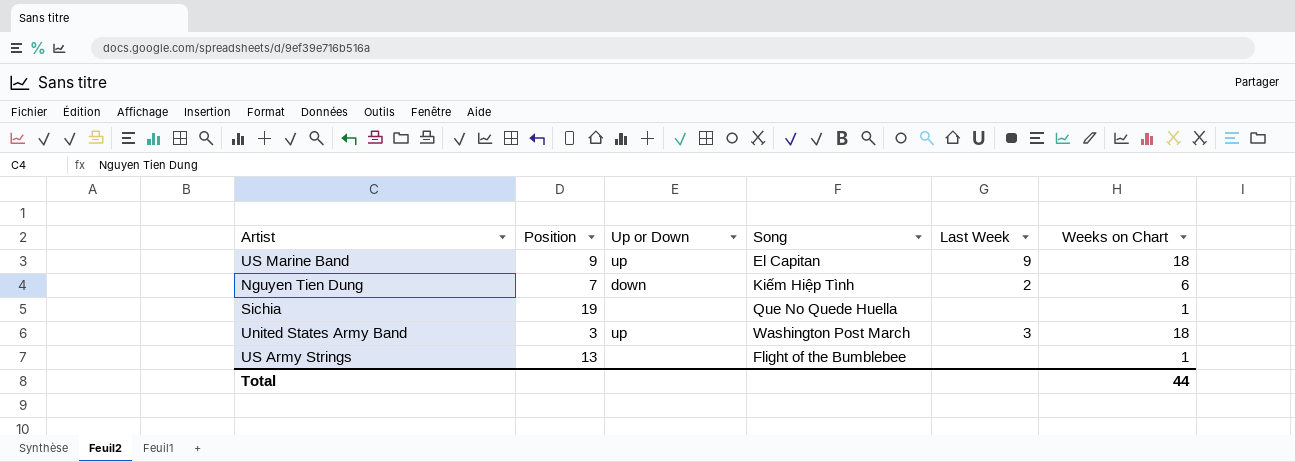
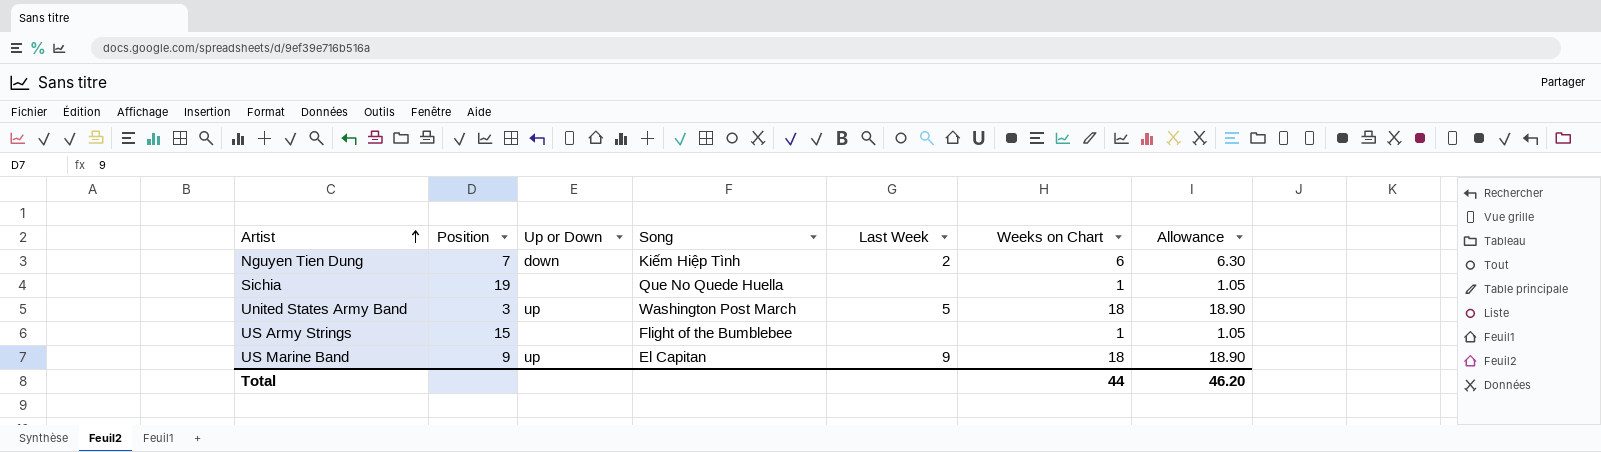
row order: none -> Artist ascending
column Allowance | formula: none -> [Weeks on Chart] * 1.05
United States Army Band | Last Week: 3 -> 5
US Army Strings | Position: 13 -> 15

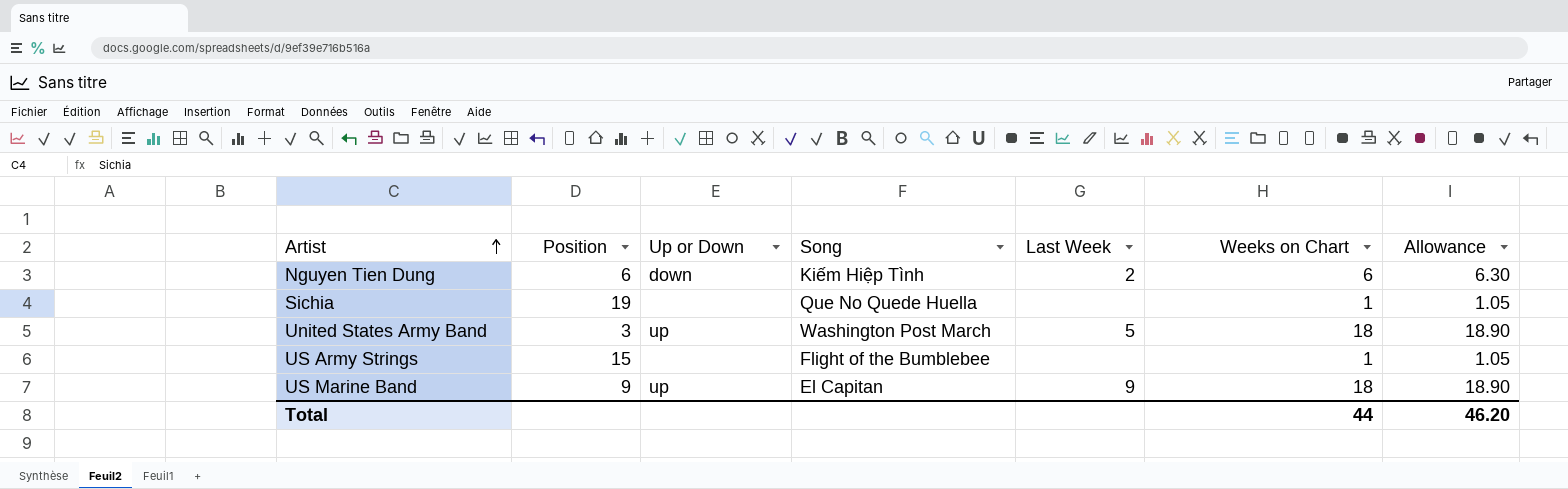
Nguyen Tien Dung | Position: 7 -> 6

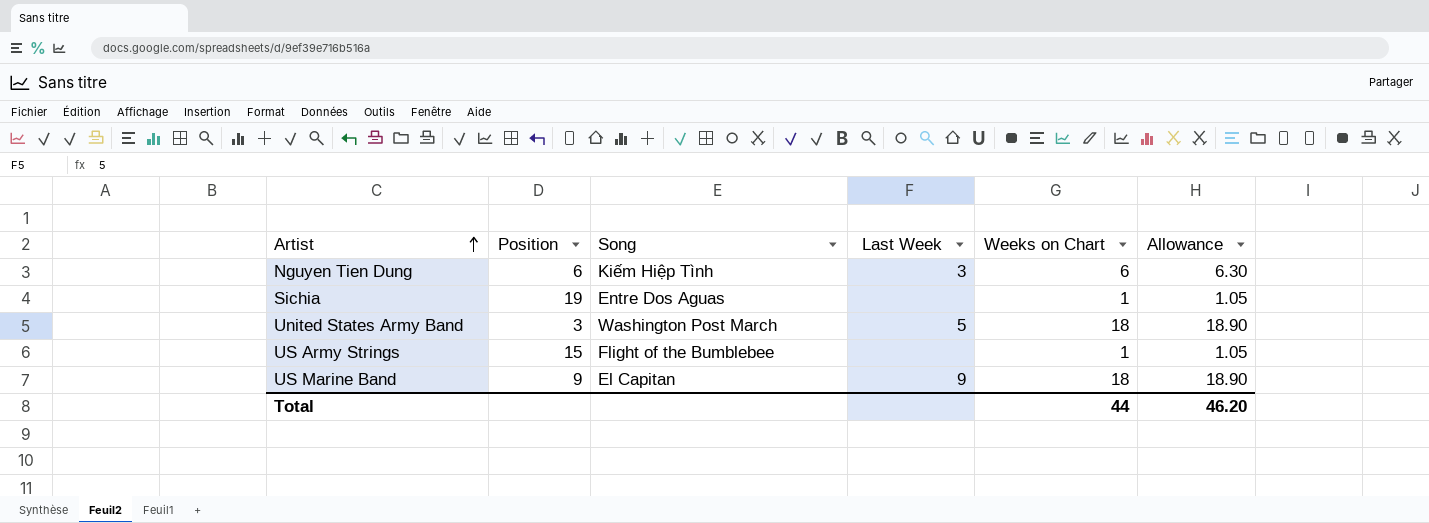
column Up or Down | position: 3 -> none
Nguyen Tien Dung | Last Week: 2 -> 3
Sichia | Song: Que No Quede Huella -> Entre Dos Aguas

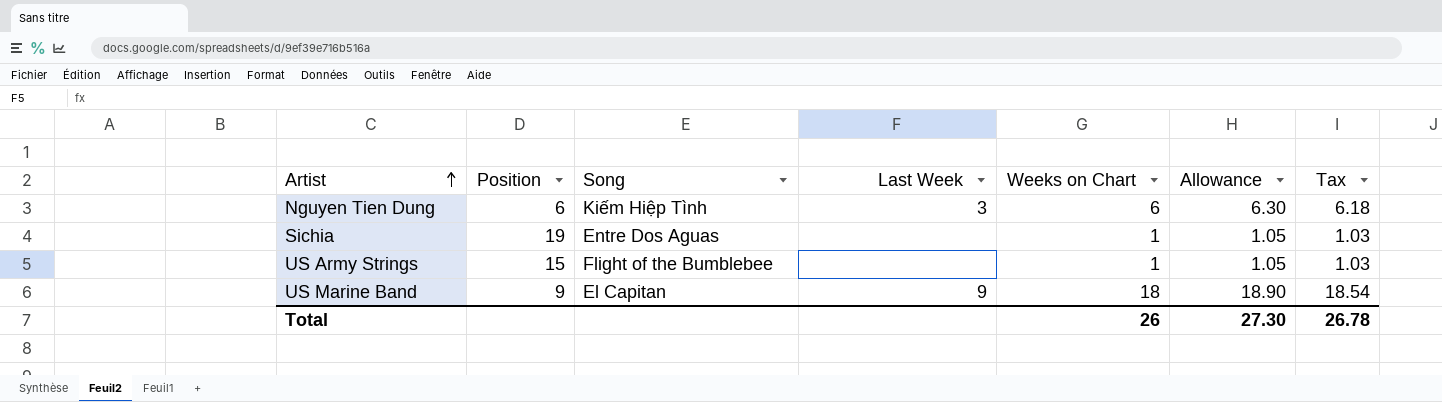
column Tax | formula: none -> [Weeks on Chart] * 1.03
row United States Army Band: 3 | Washington Post March | 5 | 18 | 18.90 -> none
Total | Weeks on Chart: 44 -> 26
Total | Allowance: 46.20 -> 27.30

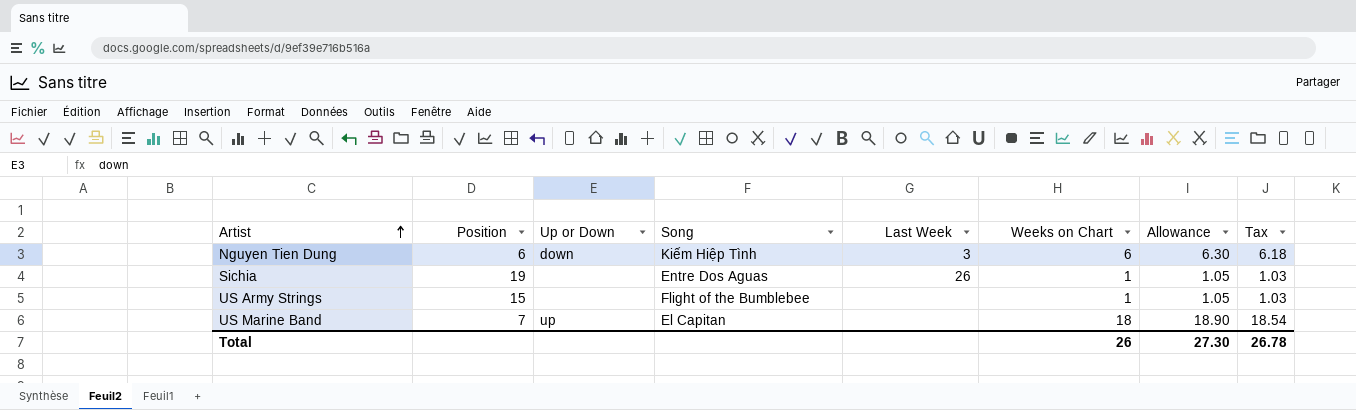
column Up or Down | position: none -> 3
Sichia | Last Week: none -> 26
US Marine Band | Position: 9 -> 7
US Marine Band | Last Week: 9 -> none

